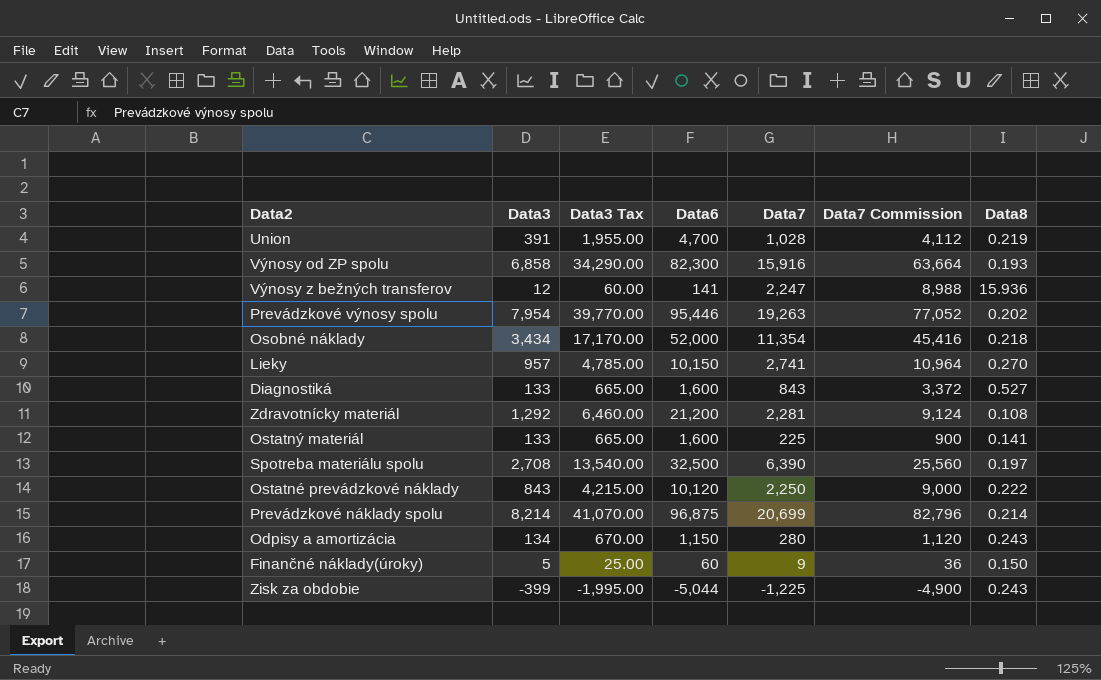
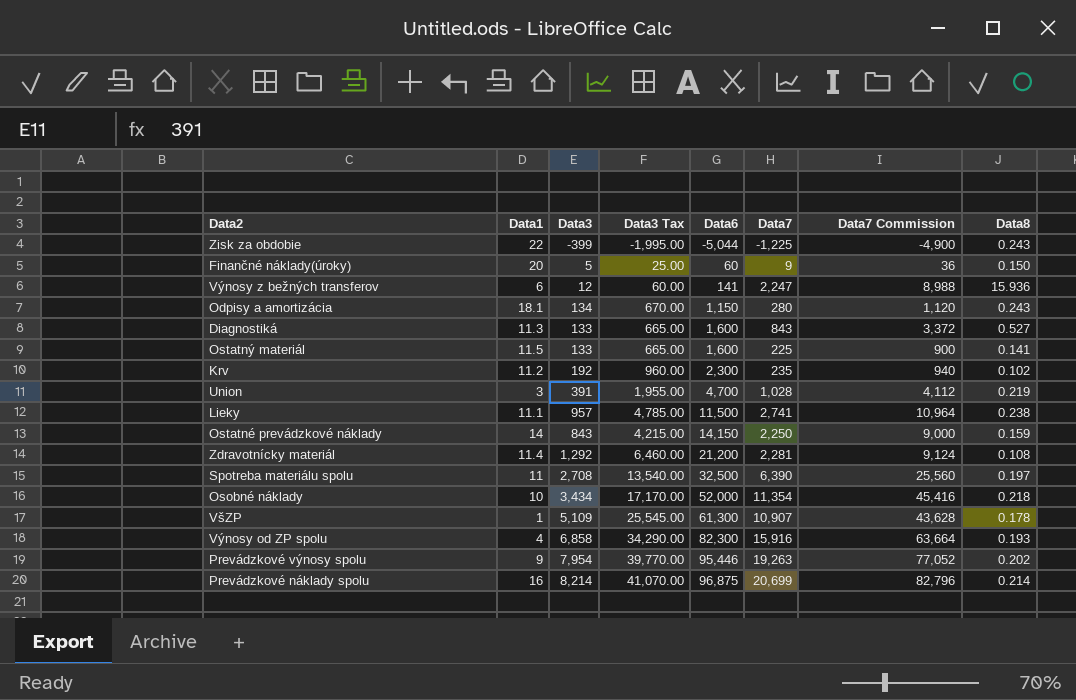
row order: none -> Data6 ascending
column Data1 | position: none -> 2
row Krv: none -> 11.2 | 192 | 960.00 | 2,300 | 235 | 940 | 0.102
Lieky | Data6: 10,150 -> 11,500
Lieky | Data8: 0.270 -> 0.238
Ostatné prevádzkové náklady | Data6: 10,120 -> 14,150
Ostatné prevádzkové náklady | Data8: 0.222 -> 0.159
row VšZP: none -> 1 | 5,109 | 25,545.00 | 61,300 | 10,907 | 43,628 | 0.178

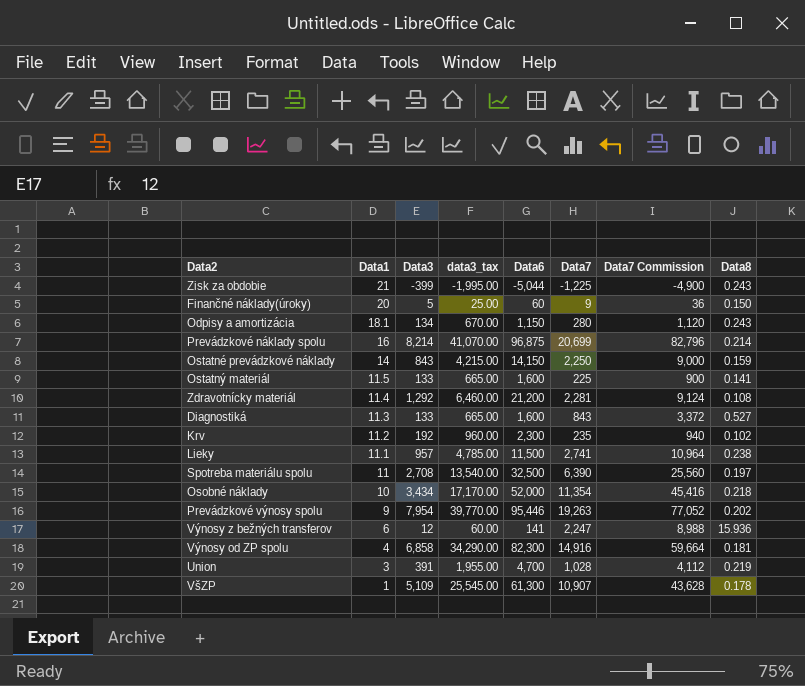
row order: Data6 ascending -> Data1 descending
column name: Data3 Tax -> data3_tax
Zisk za obdobie | Data1: 22 -> 21
Výnosy od ZP spolu | Data7: 15,916 -> 14,916
Výnosy od ZP spolu | Data7 Commission: 63,664 -> 59,664
Výnosy od ZP spolu | Data8: 0.193 -> 0.181

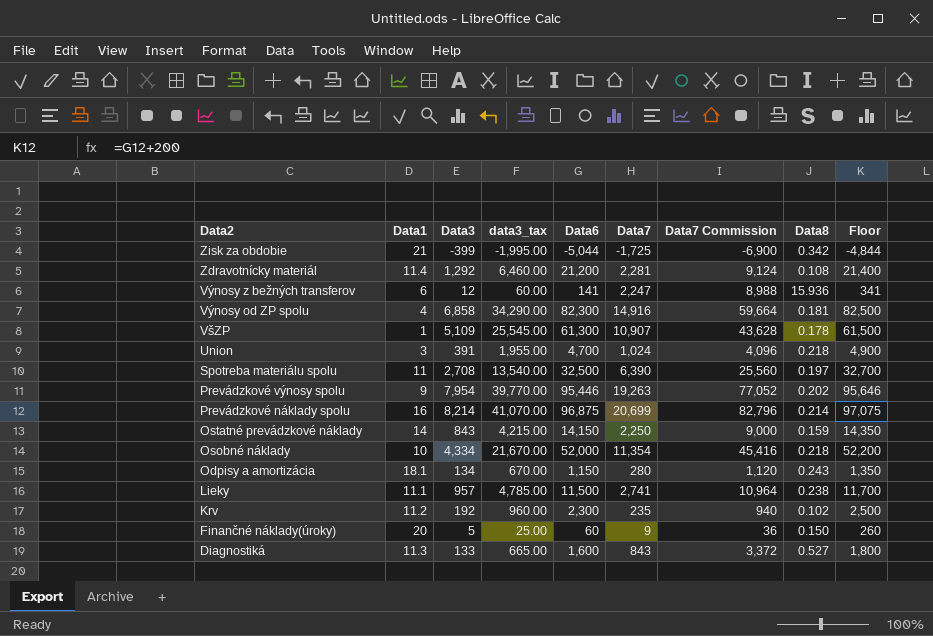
row order: Data1 descending -> Data2 descending
column Floor | formula: none -> [Data6] + 200
row Ostatný materiál: 11.5 | 133 | 665.00 | 1,600 | 225 | 900 | 0.141 -> none
Zisk za obdobie | Data7: -1,225 -> -1,725
Zisk za obdobie | Data7 Commission: -4,900 -> -6,900
Zisk za obdobie | Data8: 0.243 -> 0.342
Union | Data7: 1,028 -> 1,024
Union | Data7 Commission: 4,112 -> 4,096
Union | Data8: 0.219 -> 0.218
Osobné náklady | Data3: 3,434 -> 4,334
Osobné náklady | data3_tax: 17,170.00 -> 21,670.00

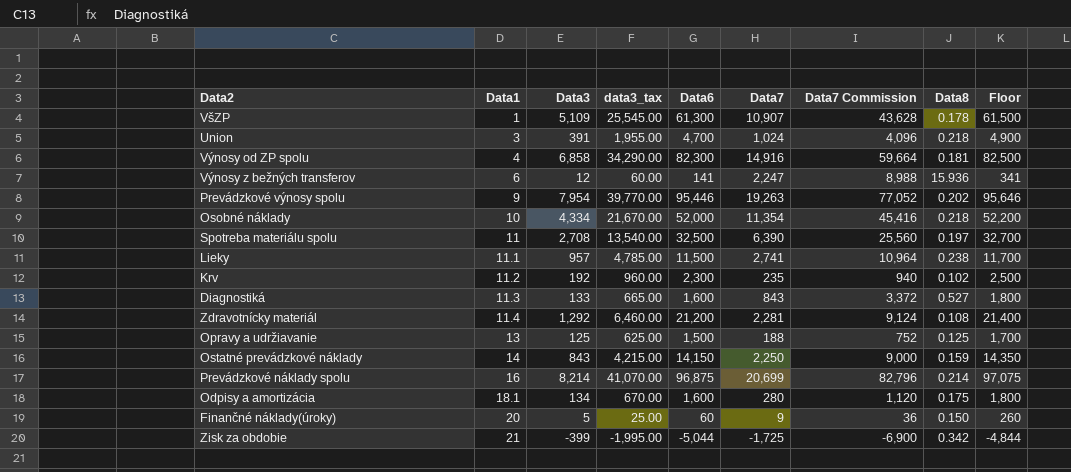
row order: Data2 descending -> Data1 ascending
row Opravy a udržiavanie: none -> 13 | 125 | 625.00 | 1,500 | 188 | 752 | 0.125 | 1,700
Odpisy a amortizácia | Data6: 1,150 -> 1,600
Odpisy a amortizácia | Data8: 0.243 -> 0.175
Odpisy a amortizácia | Floor: 1,350 -> 1,800

